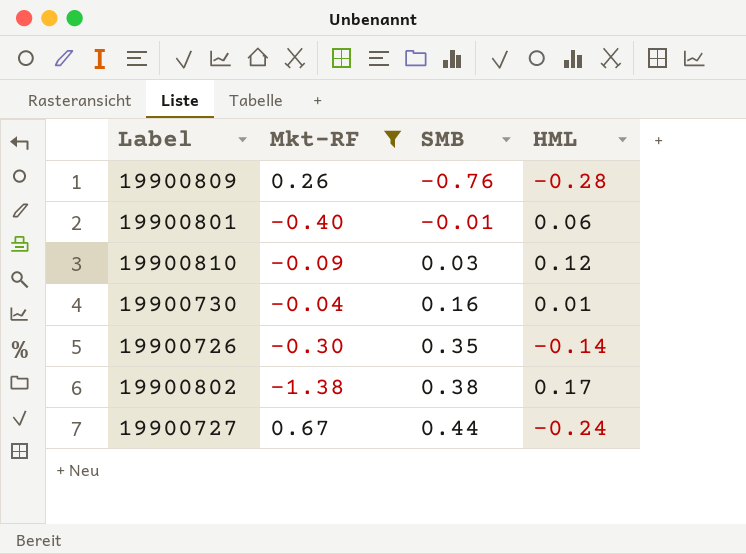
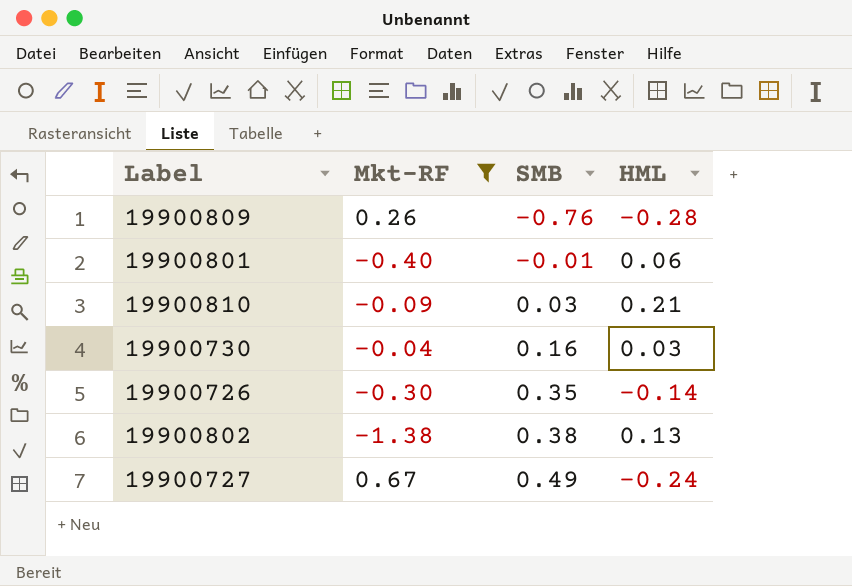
19900810 | HML: 0.12 -> 0.21
19900730 | HML: 0.01 -> 0.03
19900802 | HML: 0.17 -> 0.13
19900727 | SMB: 0.44 -> 0.49

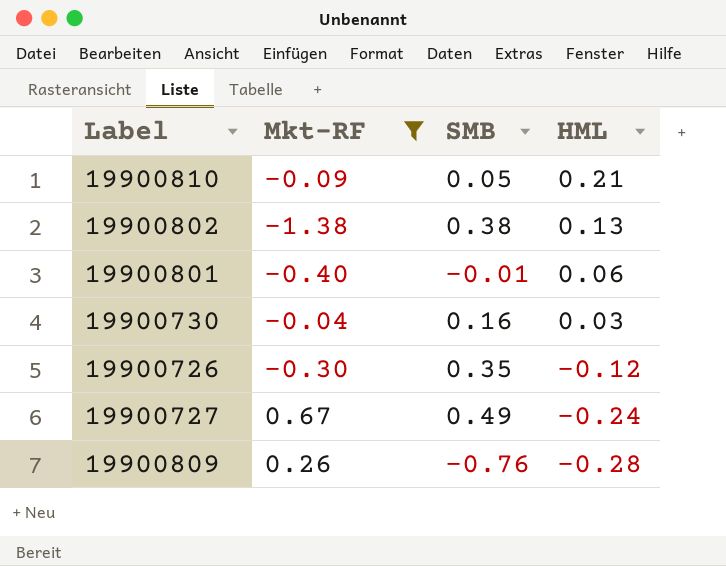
row order: SMB ascending -> HML descending
19900810 | SMB: 0.03 -> 0.05
19900726 | HML: -0.14 -> -0.12

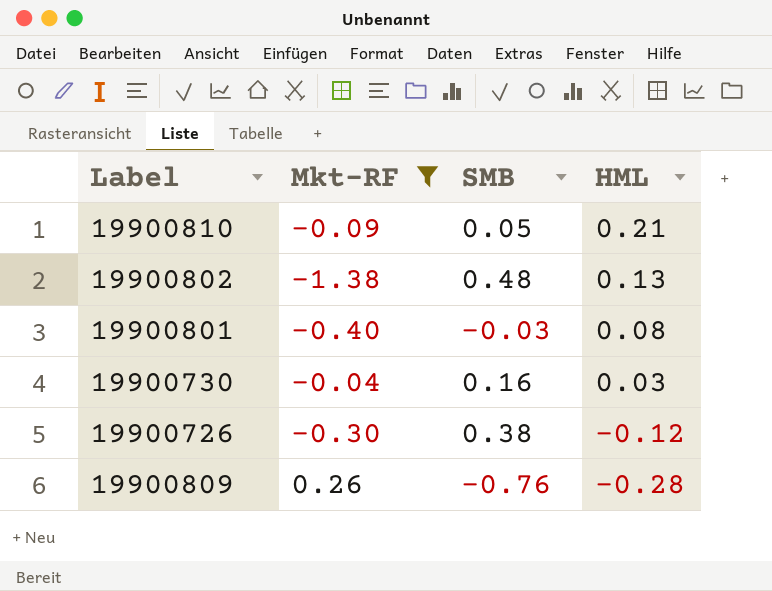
row 19900727: 0.67 | 0.49 | -0.24 -> none
19900802 | SMB: 0.38 -> 0.48
19900801 | SMB: -0.01 -> -0.03
19900801 | HML: 0.06 -> 0.08
19900726 | SMB: 0.35 -> 0.38

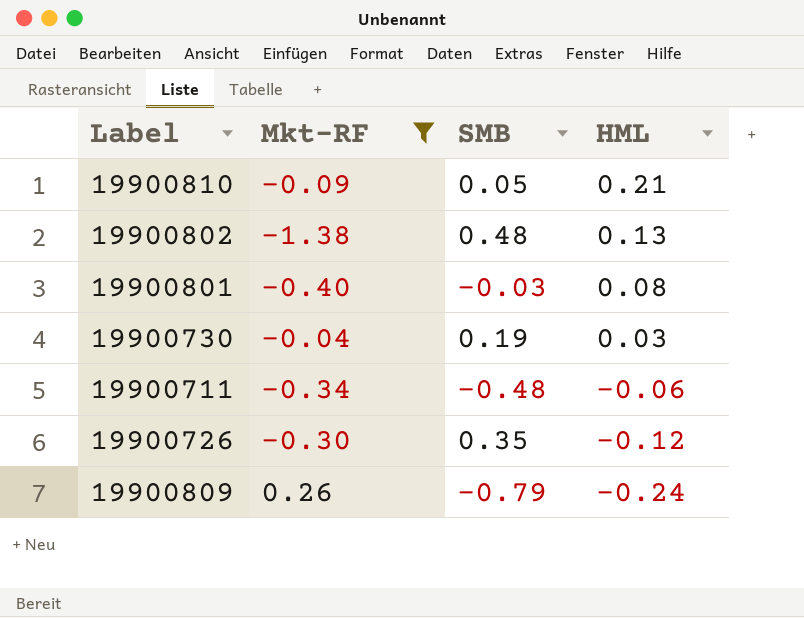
19900730 | SMB: 0.16 -> 0.19
row 19900711: none -> -0.34 | -0.48 | -0.06
19900726 | SMB: 0.38 -> 0.35
19900809 | SMB: -0.76 -> -0.79
19900809 | HML: -0.28 -> -0.24

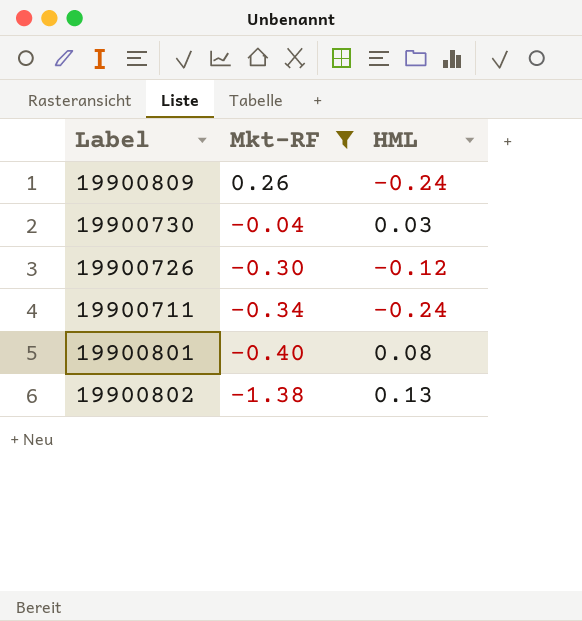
row order: HML descending -> Mkt-RF descending
column SMB | position: 3 -> none
row 19900810: -0.09 | 0.05 | 0.21 -> none
19900711 | HML: -0.06 -> -0.24

